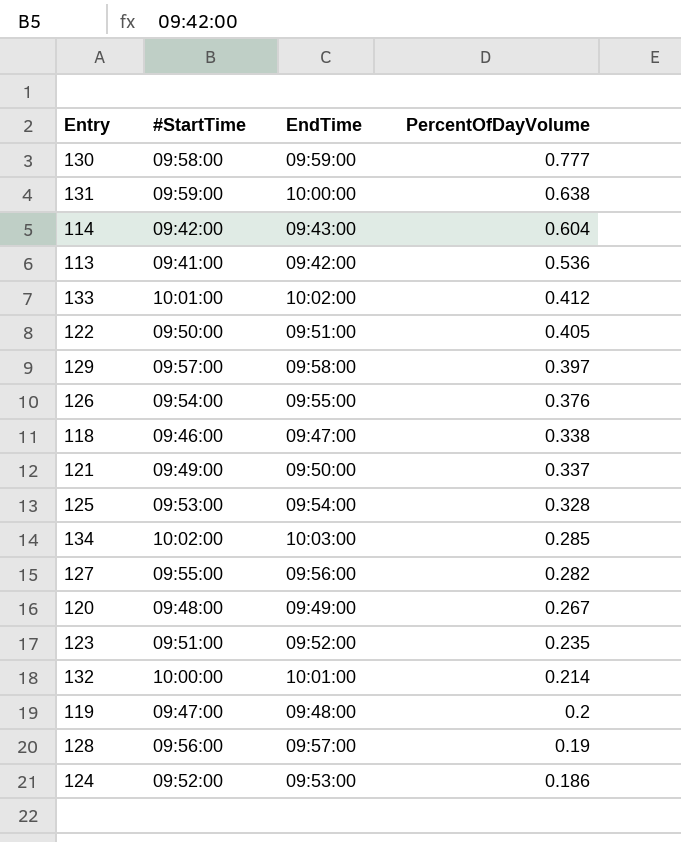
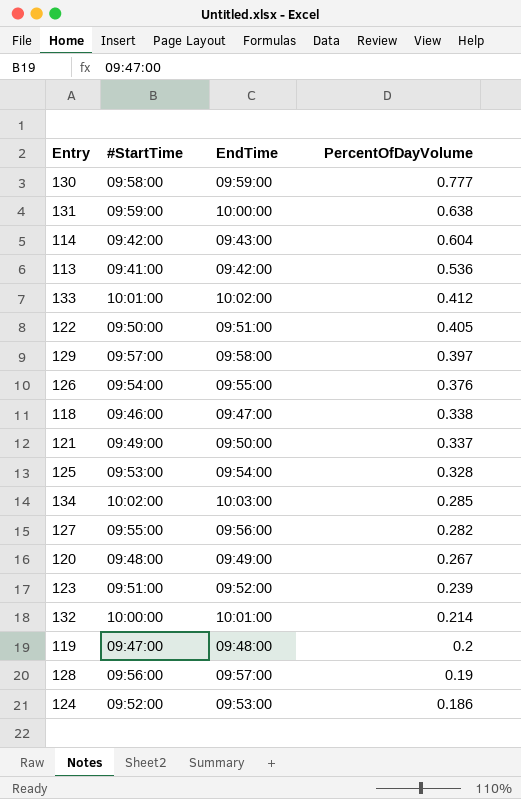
123 | PercentOfDayVolume: 0.235 -> 0.239

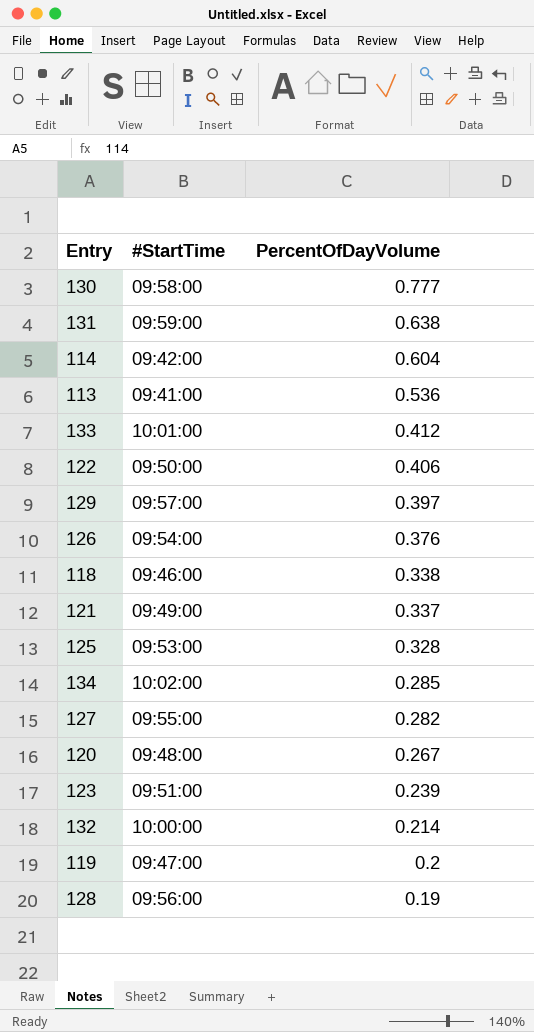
column EndTime | position: 3 -> none
row 124: 09:52:00 | 09:53:00 | 0.186 -> none
122 | PercentOfDayVolume: 0.405 -> 0.406

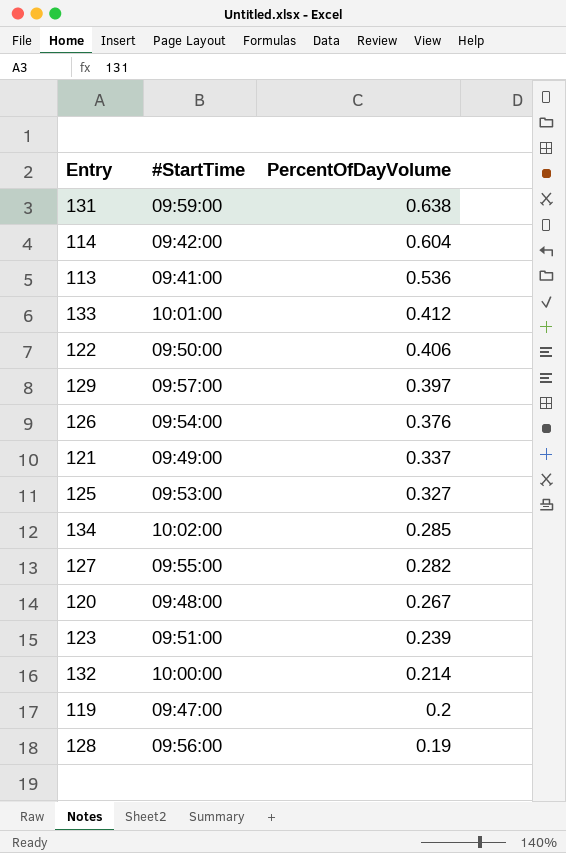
row 130: 09:58:00 | 0.777 -> none
row 118: 09:46:00 | 0.338 -> none
125 | PercentOfDayVolume: 0.328 -> 0.327

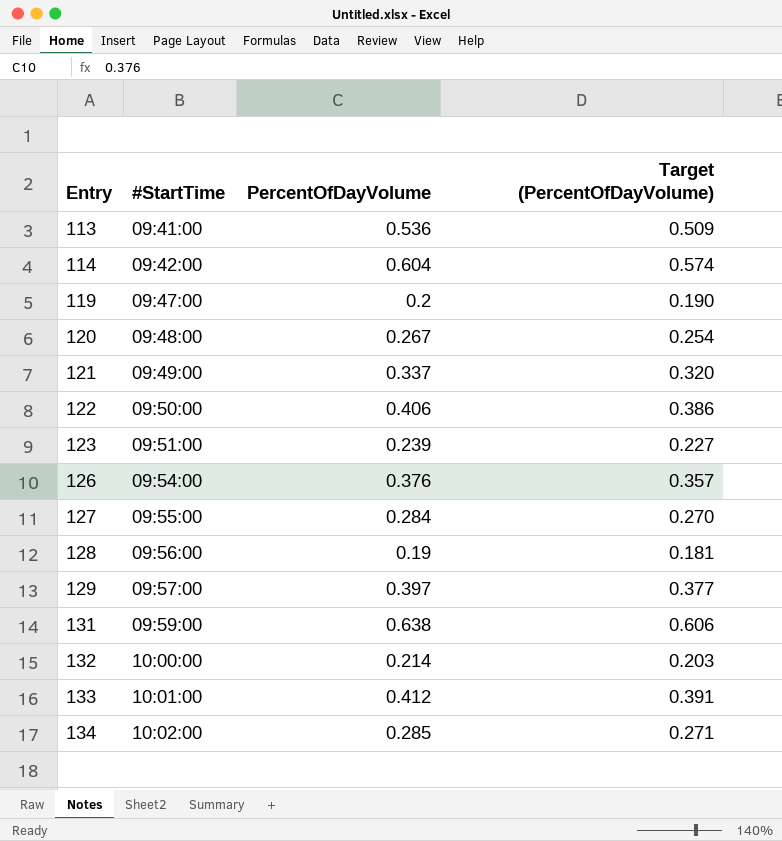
row order: PercentOfDayVolume descending -> Entry ascending
column Target (PercentOfDayVolume) | formula: none -> [PercentOfDayVolume] * 0.95
row 125: 09:53:00 | 0.327 -> none
127 | PercentOfDayVolume: 0.282 -> 0.284

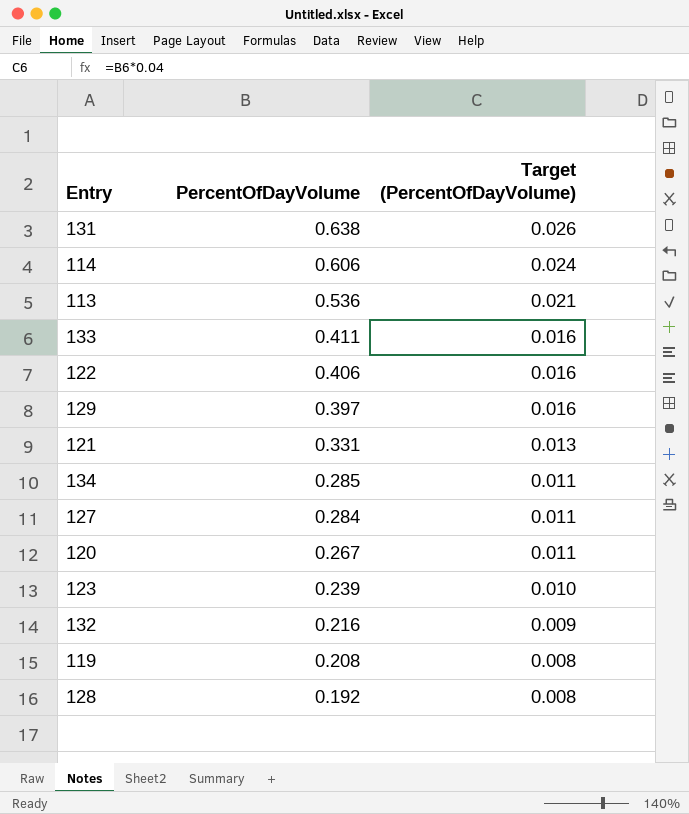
row order: Entry ascending -> PercentOfDayVolume descending
column #StartTime | position: 2 -> none
column Target (PercentOfDayVolume) | formula: [PercentOfDayVolume] * 0.95 -> [PercentOfDayVolume] * 0.04
row 126: 09:54:00 | 0.376 | 0.357 -> none
114 | PercentOfDayVolume: 0.604 -> 0.606
133 | PercentOfDayVolume: 0.412 -> 0.411
121 | PercentOfDayVolume: 0.337 -> 0.331
132 | PercentOfDayVolume: 0.214 -> 0.216
119 | PercentOfDayVolume: 0.2 -> 0.208
128 | PercentOfDayVolume: 0.19 -> 0.192

